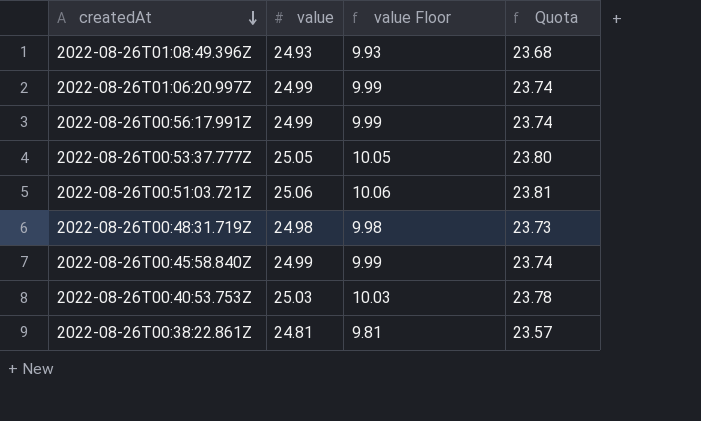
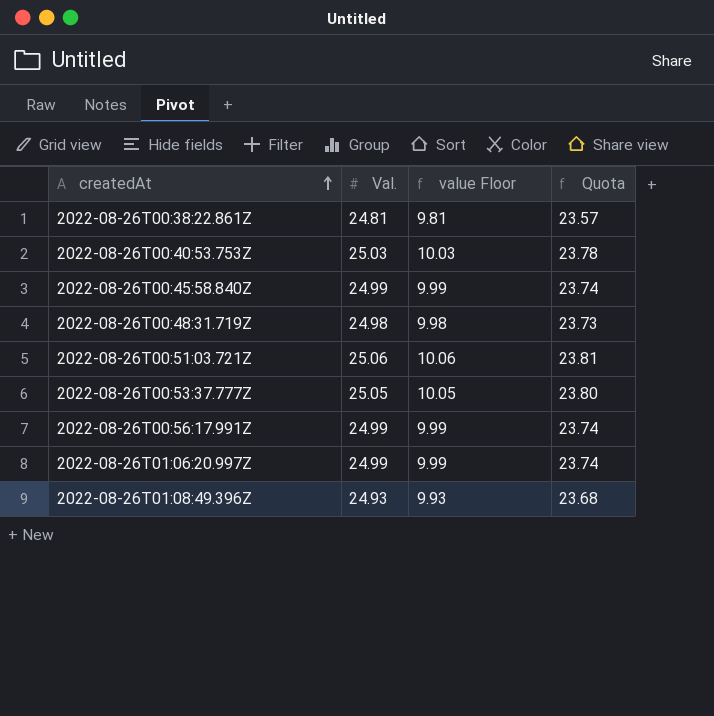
row order: createdAt descending -> createdAt ascending
column name: value -> Val.

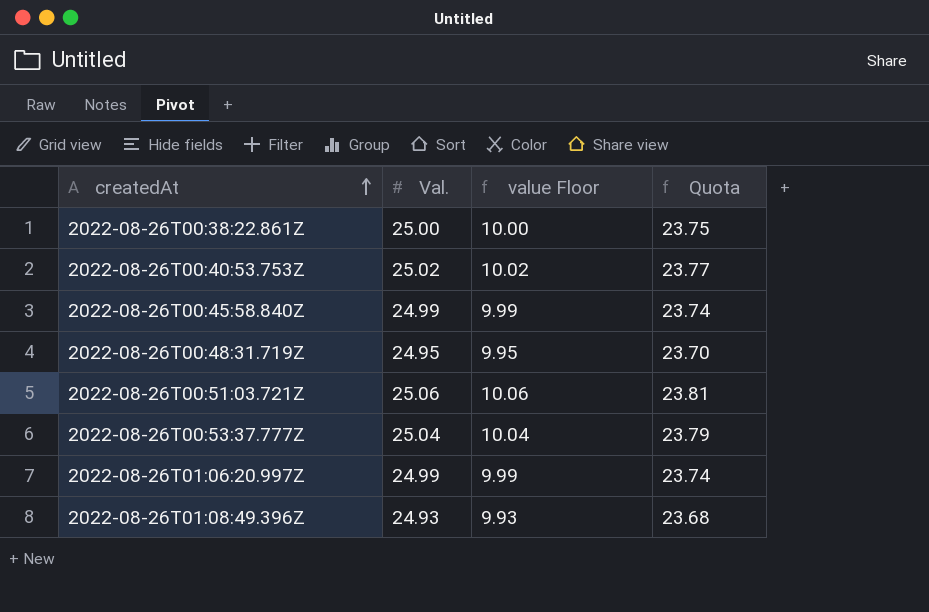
row 2022-08-26T00:56:17.991Z: 24.99 | 9.99 | 23.74 -> none
2022-08-26T00:38:22.861Z | Val.: 24.81 -> 25.00
2022-08-26T00:38:22.861Z | value Floor: 9.81 -> 10.00
2022-08-26T00:38:22.861Z | Quota: 23.57 -> 23.75
2022-08-26T00:40:53.753Z | Val.: 25.03 -> 25.02
2022-08-26T00:40:53.753Z | value Floor: 10.03 -> 10.02
2022-08-26T00:40:53.753Z | Quota: 23.78 -> 23.77
2022-08-26T00:48:31.719Z | Val.: 24.98 -> 24.95
2022-08-26T00:48:31.719Z | value Floor: 9.98 -> 9.95
2022-08-26T00:48:31.719Z | Quota: 23.73 -> 23.70
2022-08-26T00:53:37.777Z | Val.: 25.05 -> 25.04
2022-08-26T00:53:37.777Z | value Floor: 10.05 -> 10.04
2022-08-26T00:53:37.777Z | Quota: 23.80 -> 23.79

